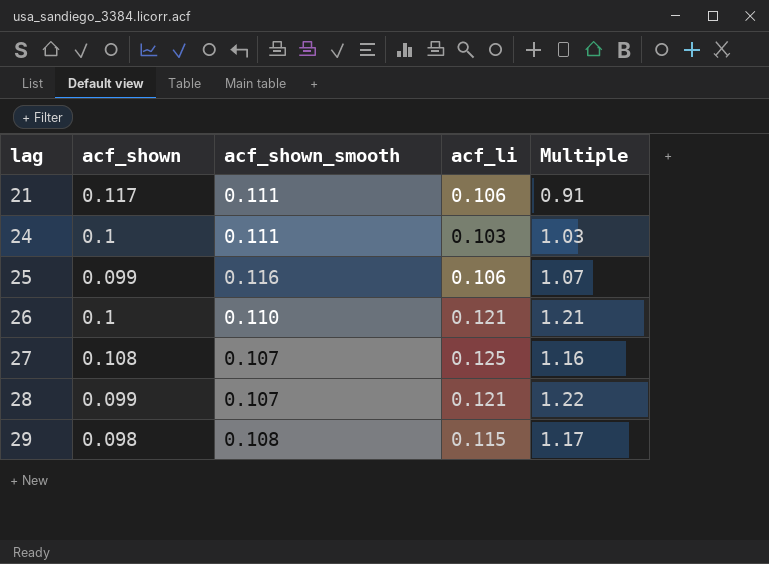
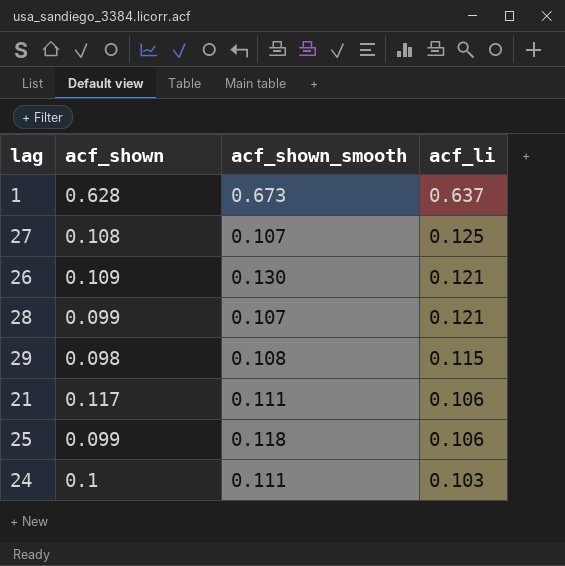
row order: lag ascending -> acf_li descending
column Multiple | formula: [acf_li] / [acf_shown] -> none
row 1: none -> 0.628 | 0.673 | 0.637
26 | acf_shown: 0.1 -> 0.109
26 | acf_shown_smooth: 0.110 -> 0.130
25 | acf_shown_smooth: 0.116 -> 0.118

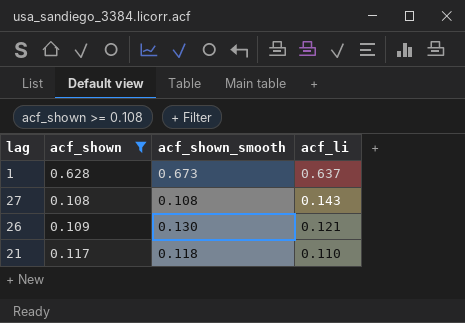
filter: none -> acf_shown >= 0.108
27 | acf_shown_smooth: 0.107 -> 0.108
27 | acf_li: 0.125 -> 0.143
21 | acf_shown_smooth: 0.111 -> 0.118
21 | acf_li: 0.106 -> 0.110

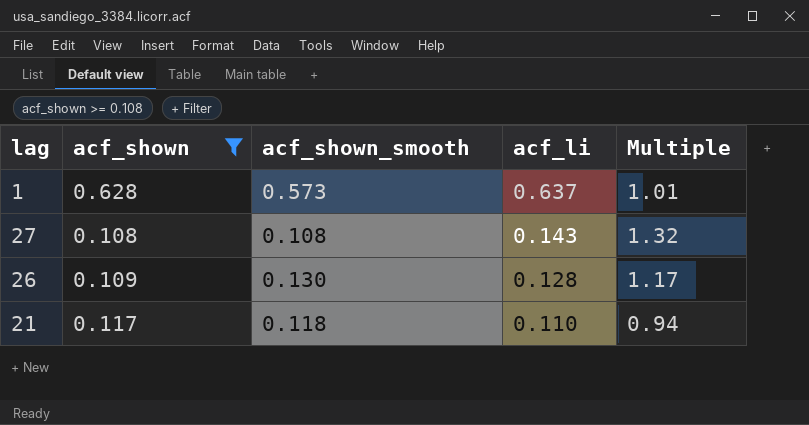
column Multiple | formula: none -> [acf_li] / [acf_shown]
1 | acf_shown_smooth: 0.673 -> 0.573
26 | acf_li: 0.121 -> 0.128

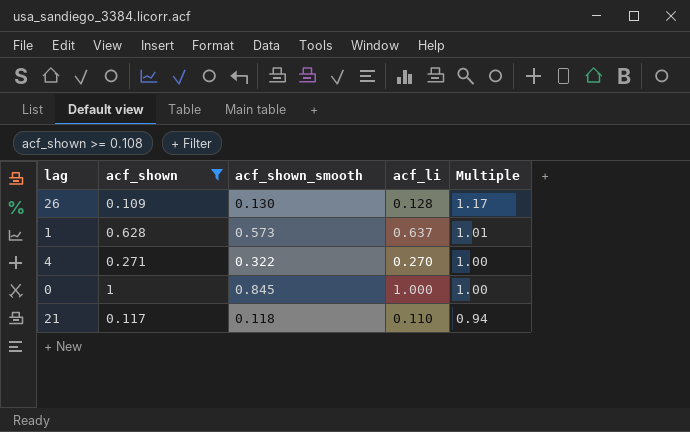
row order: acf_li descending -> Multiple descending
row 27: 0.108 | 0.108 | 0.143 | 1.32 -> none
row 4: none -> 0.271 | 0.322 | 0.270 | 1.00
row 0: none -> 1 | 0.845 | 1.000 | 1.00

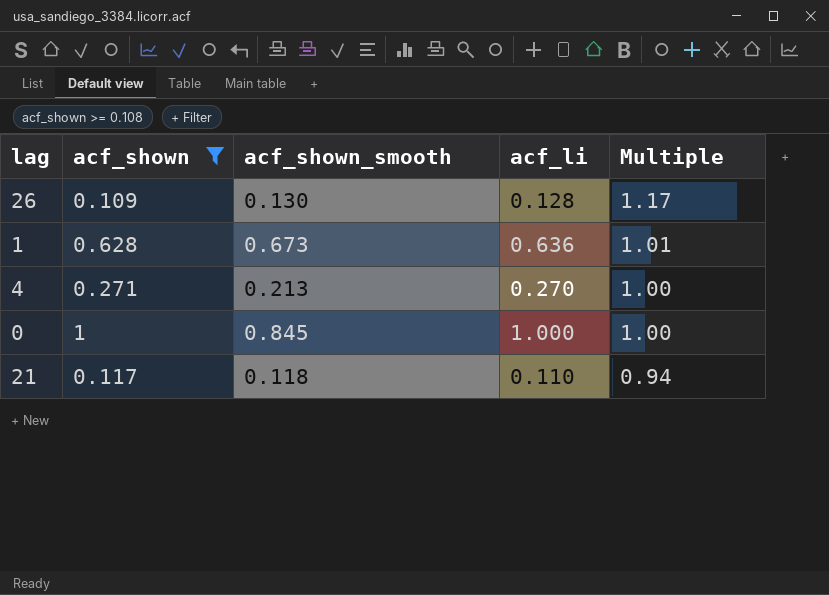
1 | acf_shown_smooth: 0.573 -> 0.673
1 | acf_li: 0.637 -> 0.636
4 | acf_shown_smooth: 0.322 -> 0.213

